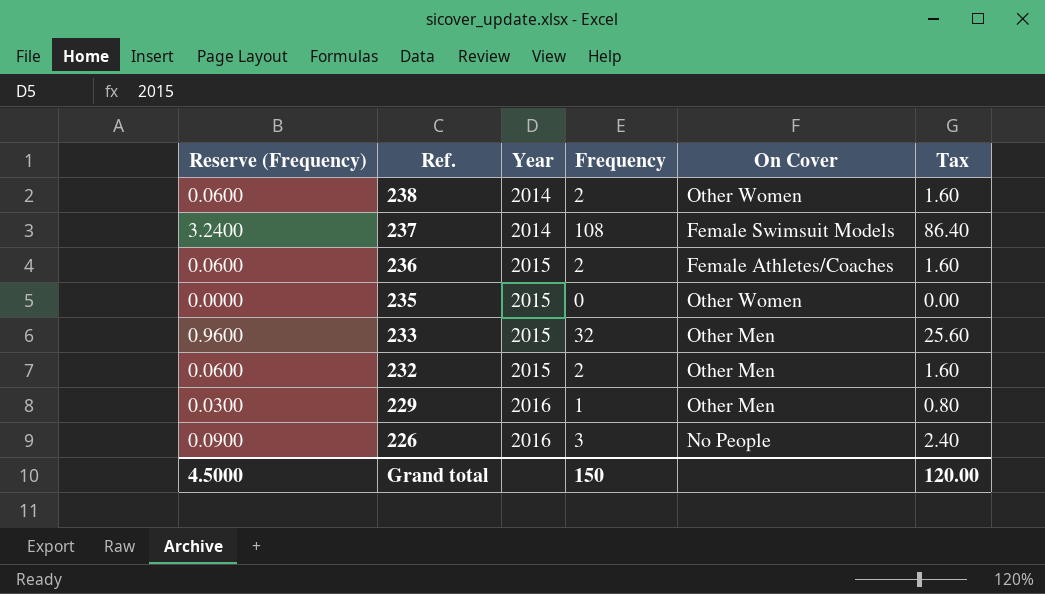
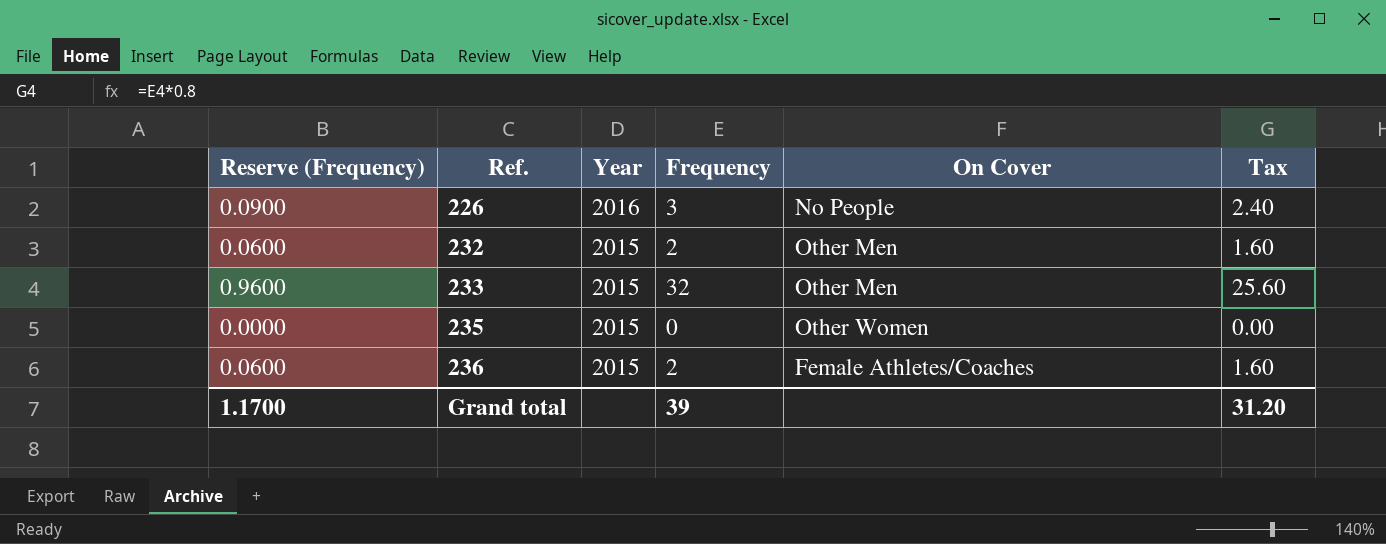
row order: Ref. descending -> Ref. ascending
row 238: 0.0600 | 2014 | 2 | Other Women | 1.60 -> none
row 237: 3.2400 | 2014 | 108 | Female Swimsuit Models | 86.40 -> none
row 229: 0.0300 | 2016 | 1 | Other Men | 0.80 -> none
Grand total | Reserve (Frequency): 4.5000 -> 1.1700
Grand total | Frequency: 150 -> 39
Grand total | Tax: 120.00 -> 31.20

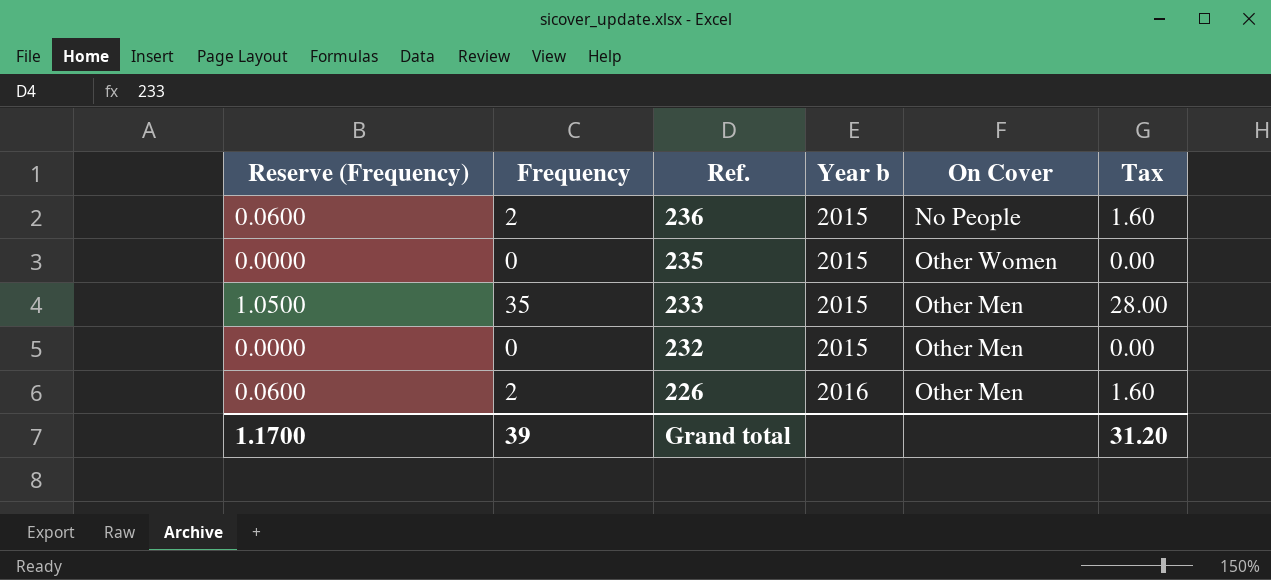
row order: Ref. ascending -> Ref. descending
column Frequency | position: 4 -> 2
column name: Year -> Year b
236 | On Cover: Female Athletes/Coaches -> No People
233 | Reserve (Frequency): 0.9600 -> 1.0500
233 | Frequency: 32 -> 35
233 | Tax: 25.60 -> 28.00
232 | Reserve (Frequency): 0.0600 -> 0.0000
232 | Frequency: 2 -> 0
232 | Tax: 1.60 -> 0.00
226 | Reserve (Frequency): 0.0900 -> 0.0600
226 | Frequency: 3 -> 2
226 | On Cover: No People -> Other Men
226 | Tax: 2.40 -> 1.60

